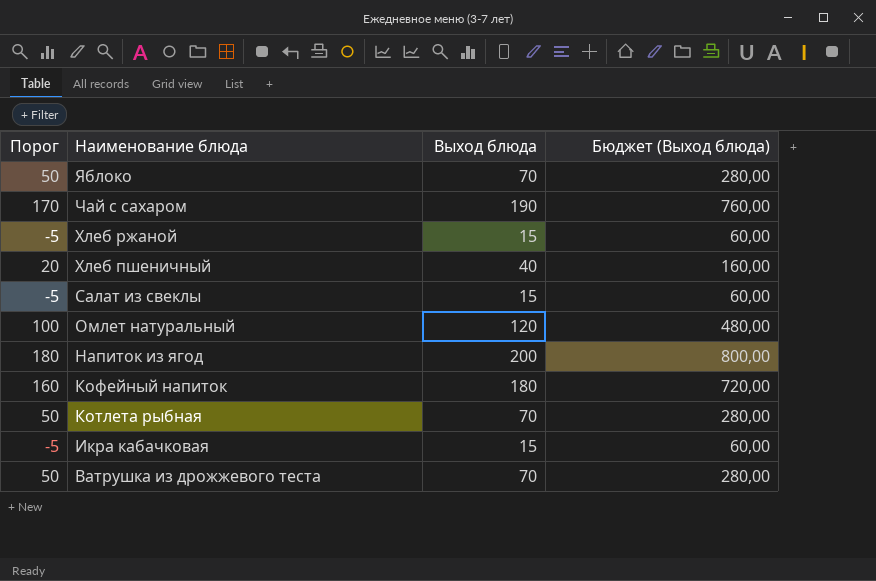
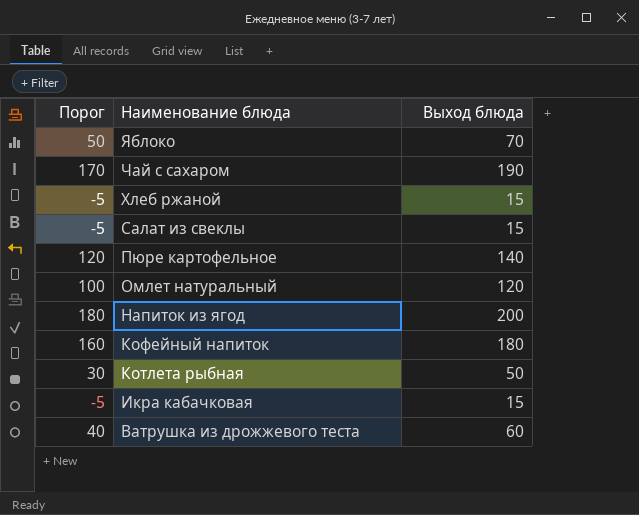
column Бюджет (Выход блюда) | formula: [Выход блюда] * 4 -> none
row Хлеб пшеничный: 20 | 40 | 160,00 -> none
row Пюре картофельное: none -> 120 | 140
Котлета рыбная | Порог: 50 -> 30
Котлета рыбная | Выход блюда: 70 -> 50
Ватрушка из дрожжевого теста | Порог: 50 -> 40
Ватрушка из дрожжевого теста | Выход блюда: 70 -> 60

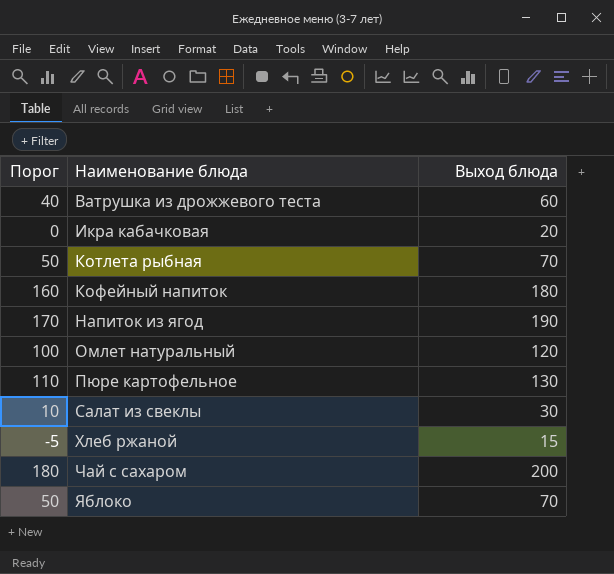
row order: Наименование блюда descending -> Наименование блюда ascending
Икра кабачковая | Порог: -5 -> 0
Икра кабачковая | Выход блюда: 15 -> 20
Котлета рыбная | Порог: 30 -> 50
Котлета рыбная | Выход блюда: 50 -> 70
Напиток из ягод | Порог: 180 -> 170
Напиток из ягод | Выход блюда: 200 -> 190
Пюре картофельное | Порог: 120 -> 110
Пюре картофельное | Выход блюда: 140 -> 130
Салат из свеклы | Порог: -5 -> 10
Салат из свеклы | Выход блюда: 15 -> 30
Чай с сахаром | Порог: 170 -> 180
Чай с сахаром | Выход блюда: 190 -> 200

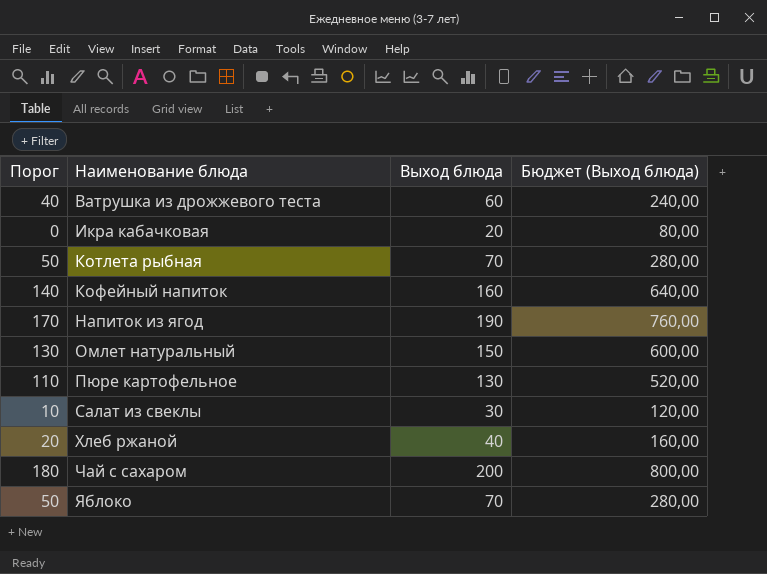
column Бюджет (Выход блюда) | formula: none -> [Выход блюда] * 4
Кофейный напиток | Порог: 160 -> 140
Кофейный напиток | Выход блюда: 180 -> 160
Омлет натуральный | Порог: 100 -> 130
Омлет натуральный | Выход блюда: 120 -> 150
Хлеб ржаной | Порог: -5 -> 20
Хлеб ржаной | Выход блюда: 15 -> 40

